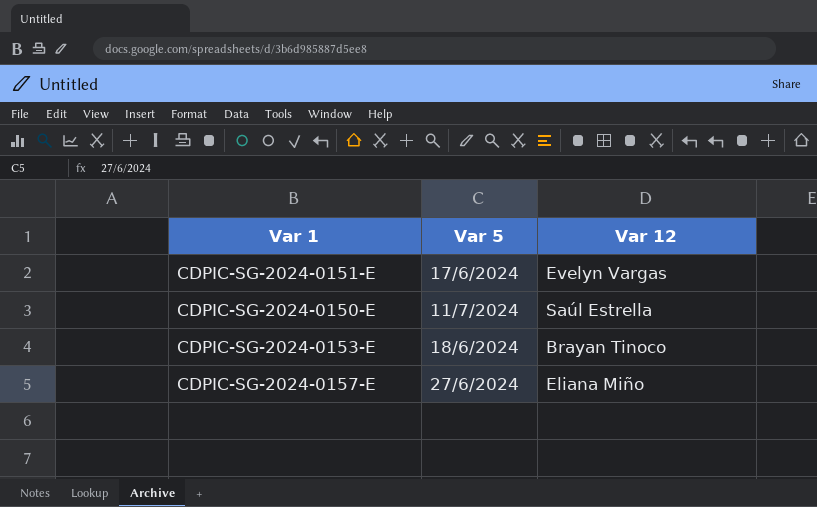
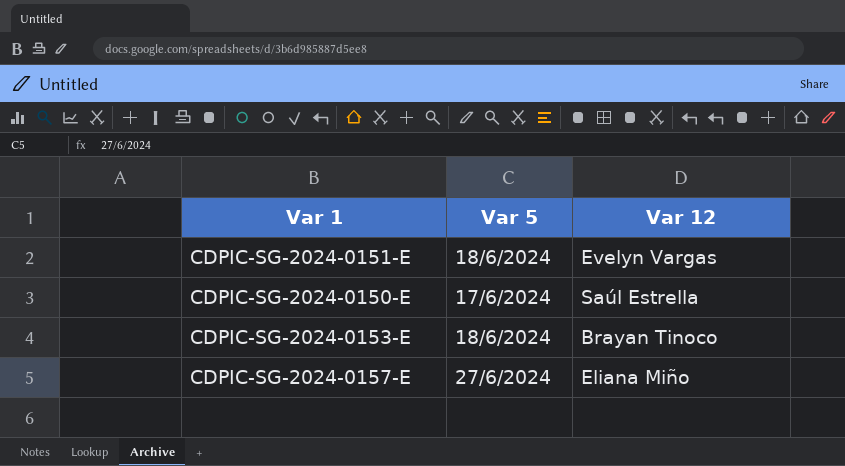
CDPIC-SG-2024-0151-E | Var 5: 17/6/2024 -> 18/6/2024
CDPIC-SG-2024-0150-E | Var 5: 11/7/2024 -> 17/6/2024

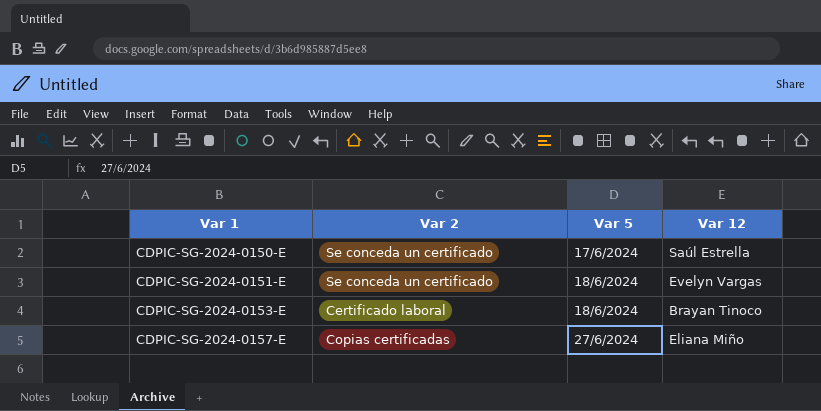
row order: none -> Var 1 ascending
column Var 2 | position: none -> 2

